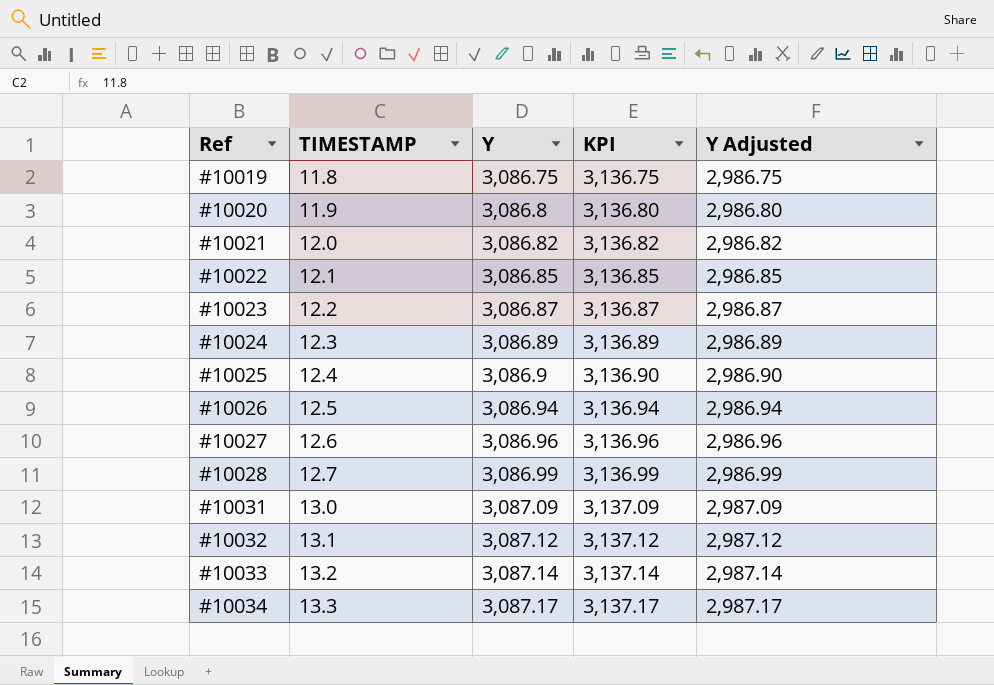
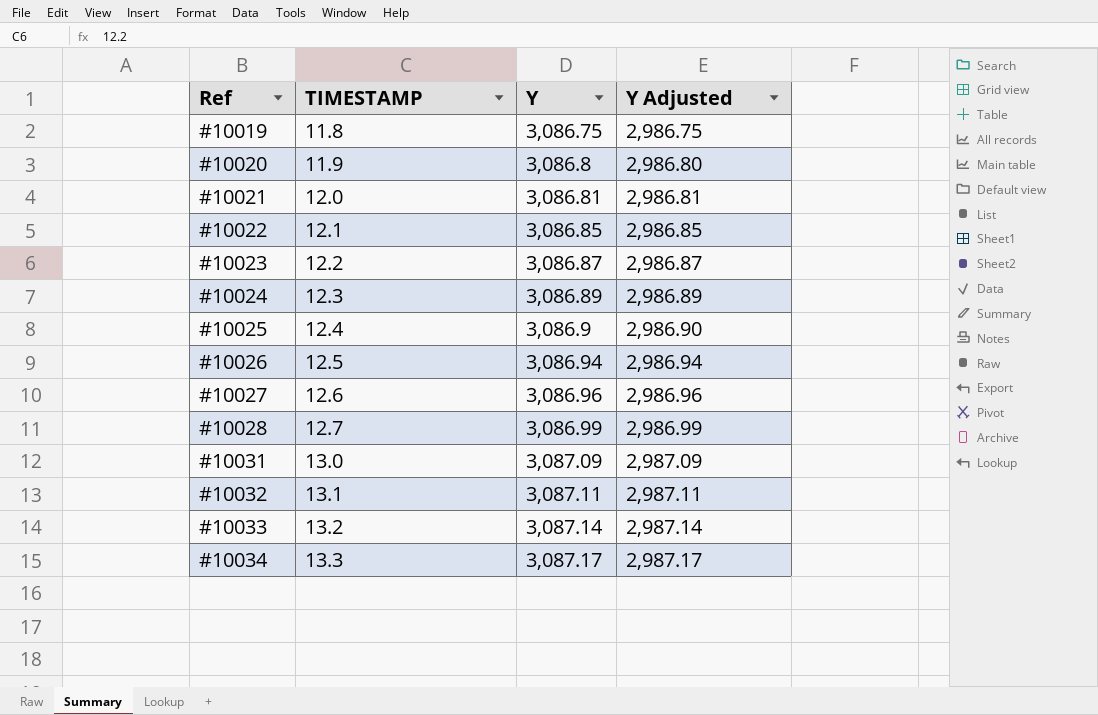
column KPI | formula: [Y] + 50 -> none
#10021 | Y: 3,086.82 -> 3,086.81
#10021 | Y Adjusted: 2,986.82 -> 2,986.81
#10032 | Y: 3,087.12 -> 3,087.11
#10032 | Y Adjusted: 2,987.12 -> 2,987.11

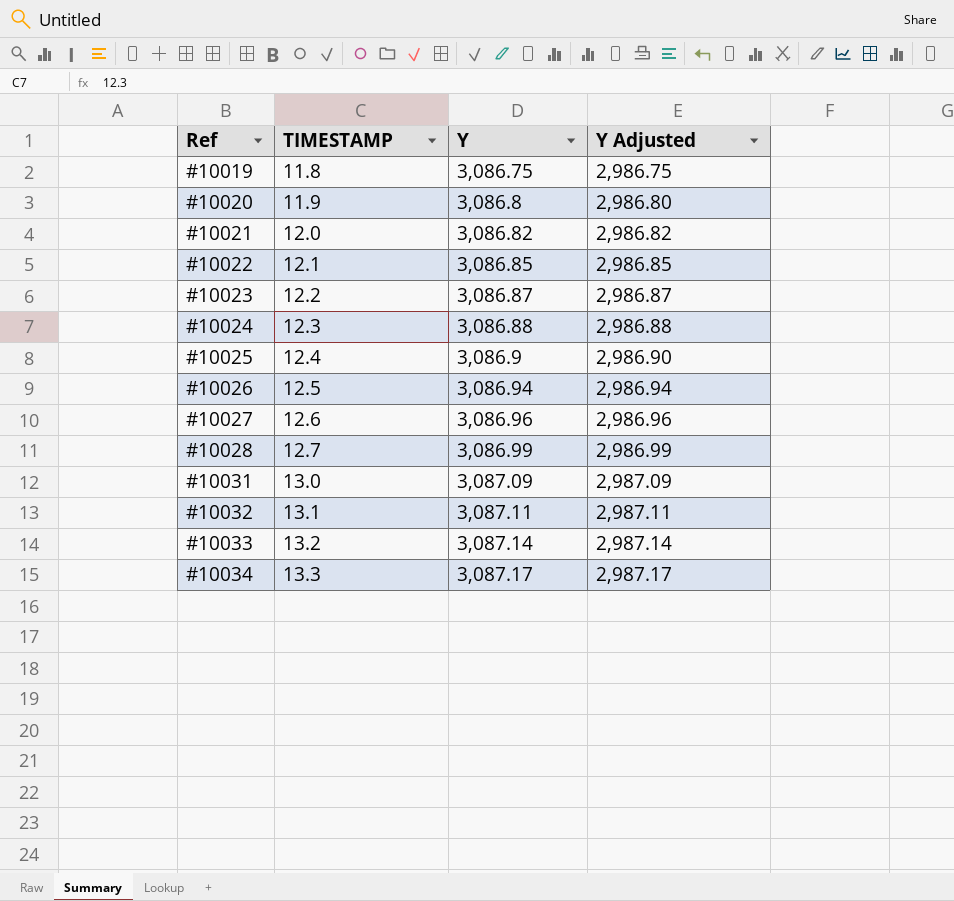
#10021 | Y: 3,086.81 -> 3,086.82
#10021 | Y Adjusted: 2,986.81 -> 2,986.82
#10024 | Y: 3,086.89 -> 3,086.88
#10024 | Y Adjusted: 2,986.89 -> 2,986.88

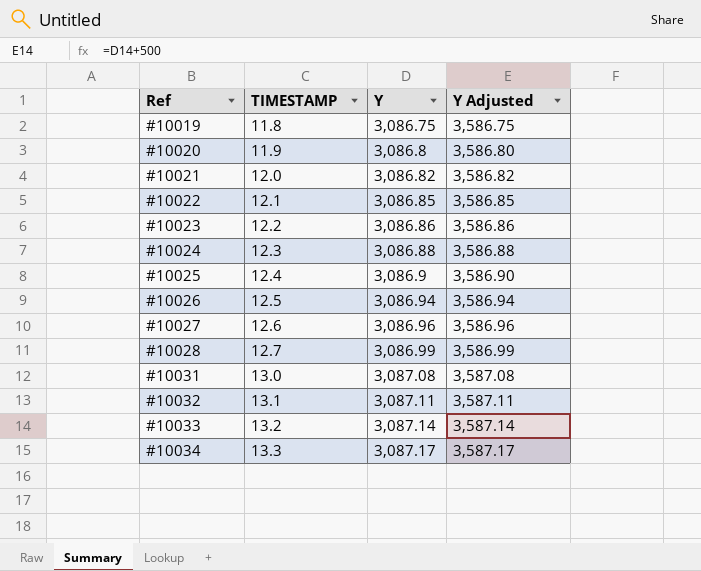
column Y Adjusted | formula: [Y] - 100 -> [Y] + 500
#10023 | Y: 3,086.87 -> 3,086.86
#10031 | Y: 3,087.09 -> 3,087.08

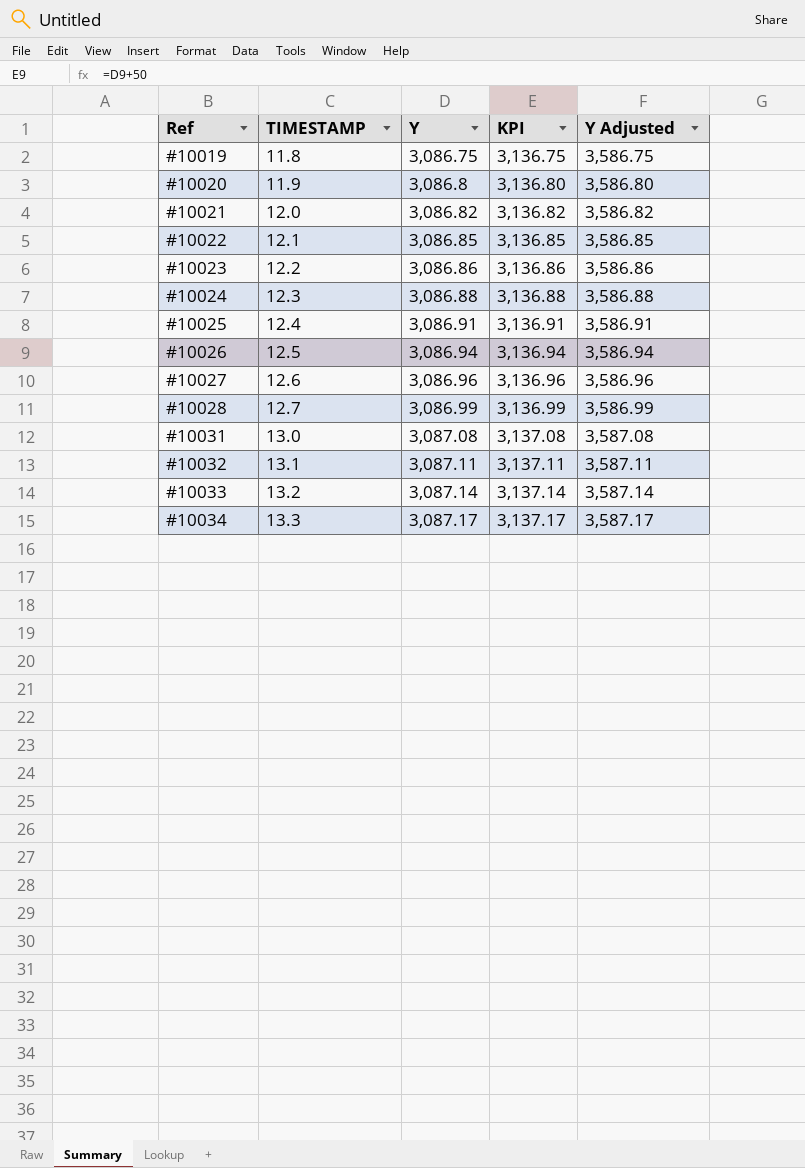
column KPI | formula: none -> [Y] + 50
#10025 | Y: 3,086.9 -> 3,086.91
#10025 | Y Adjusted: 3,586.90 -> 3,586.91

